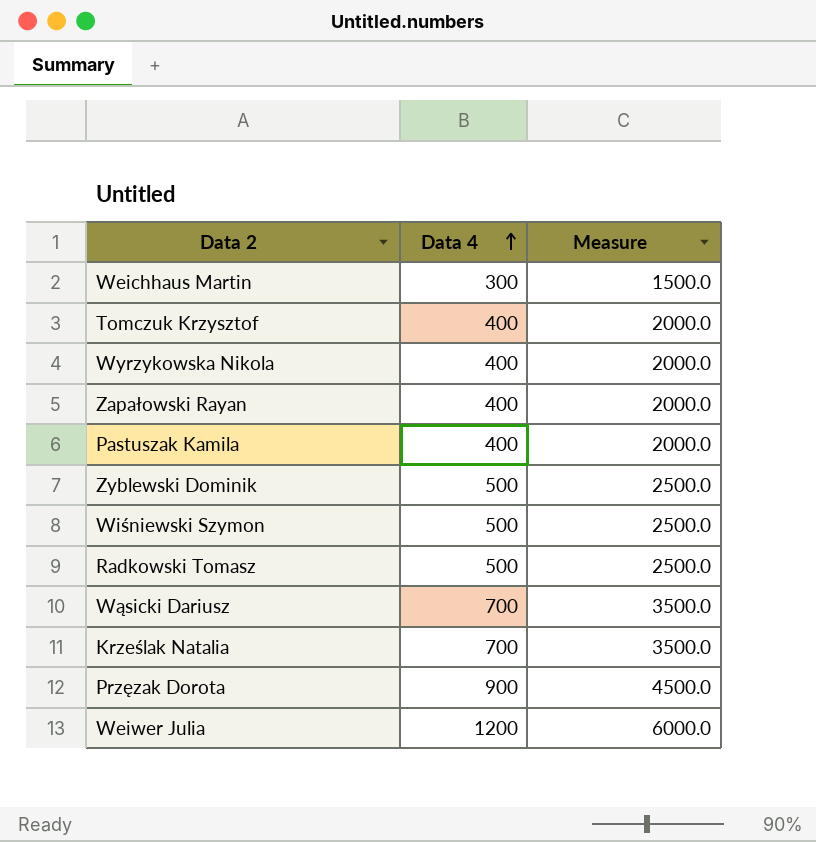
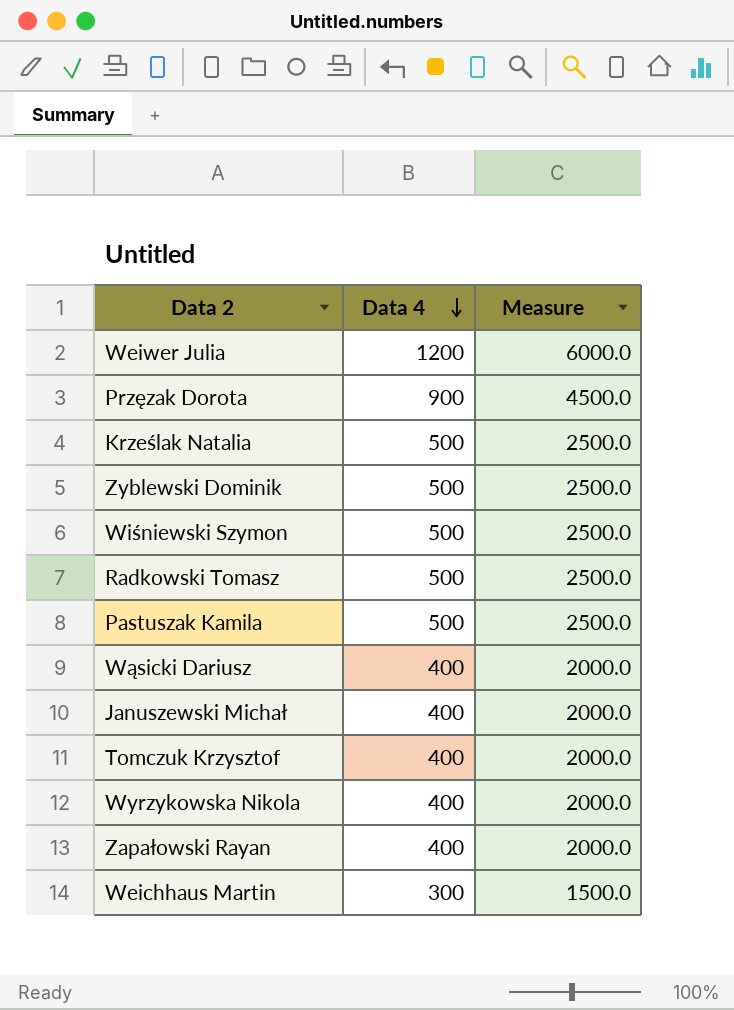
row order: Data 4 ascending -> Data 4 descending
Krześlak Natalia | Data 4: 700 -> 500
Krześlak Natalia | Measure: 3500.0 -> 2500.0
Pastuszak Kamila | Data 4: 400 -> 500
Pastuszak Kamila | Measure: 2000.0 -> 2500.0
Wąsicki Dariusz | Data 4: 700 -> 400
Wąsicki Dariusz | Measure: 3500.0 -> 2000.0
row Januszewski Michał: none -> 400 | 2000.0

